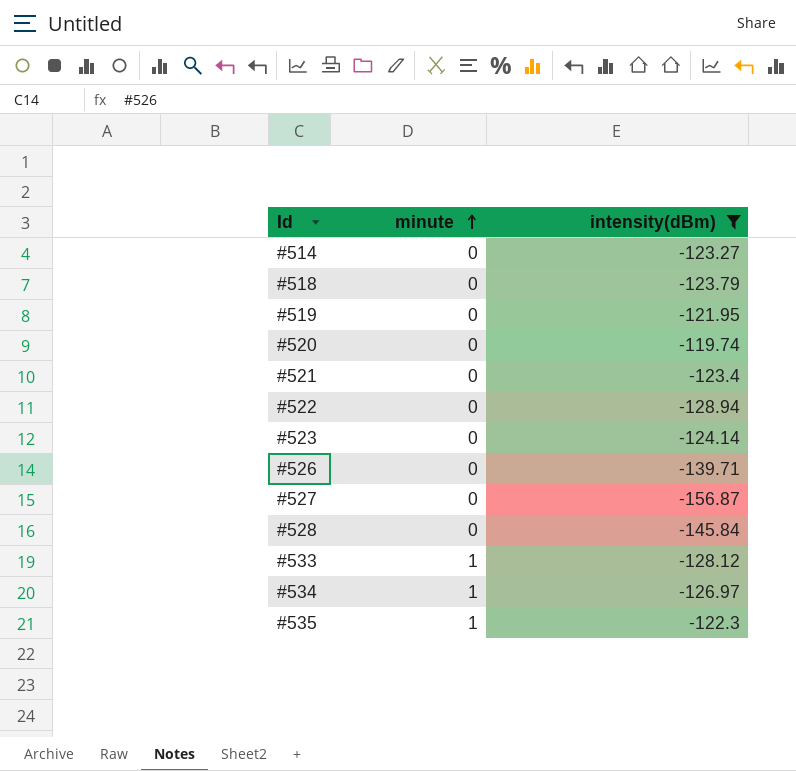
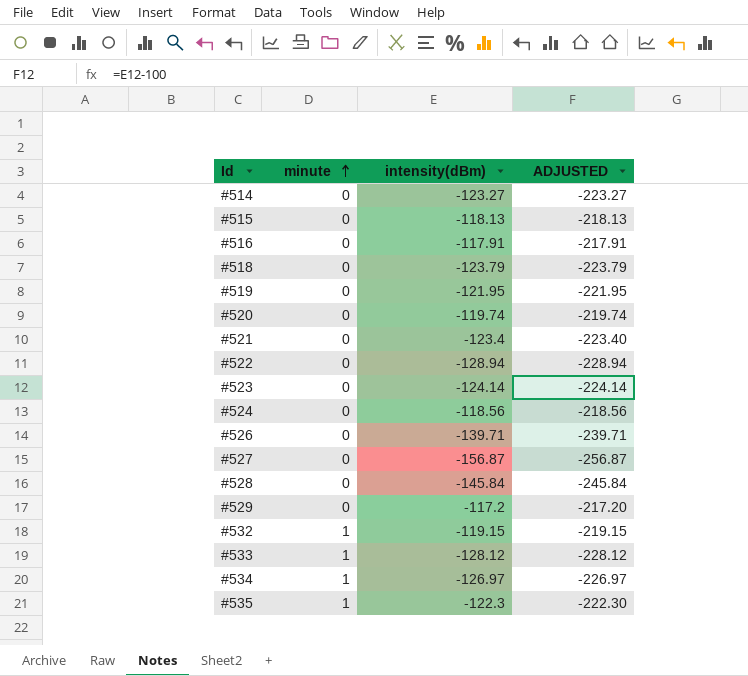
filter: intensity(dBm) <= -119.74 -> none
column ADJUSTED | formula: none -> [intensity(dBm)] - 100

